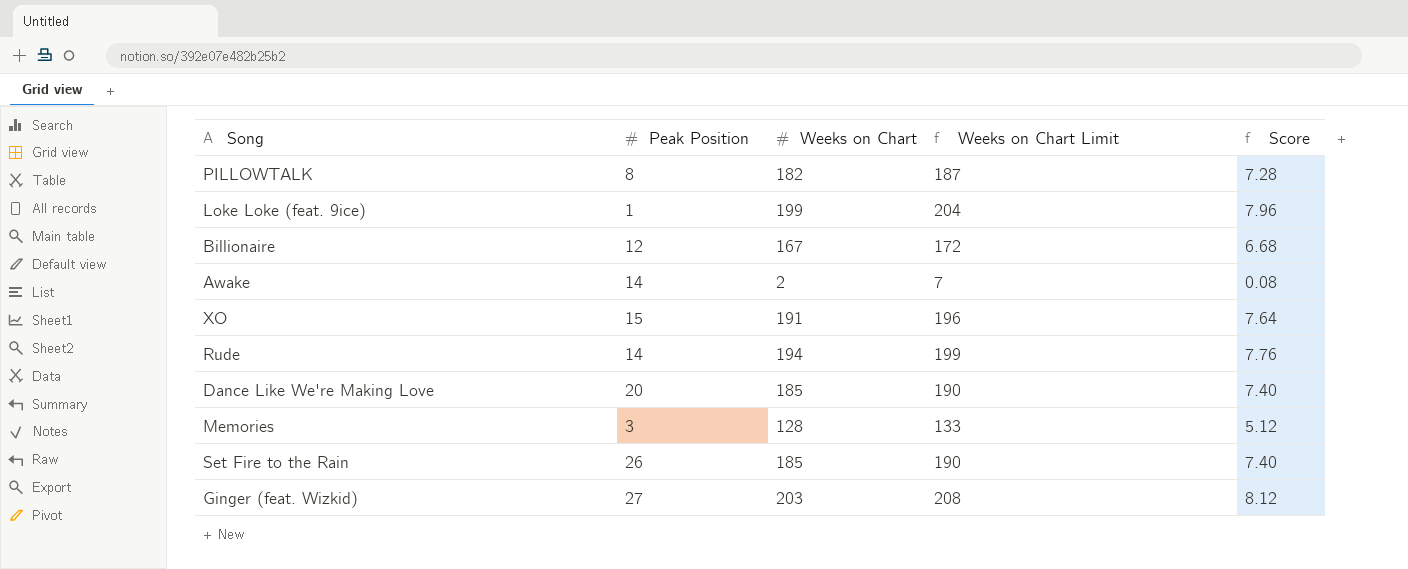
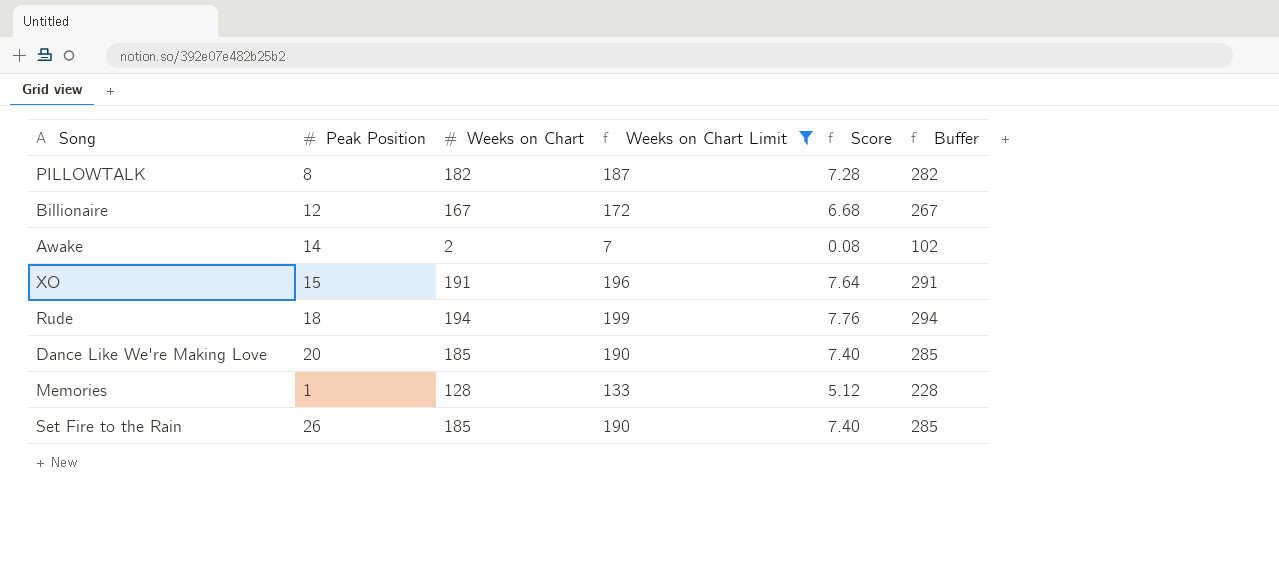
filter: none -> Weeks on Chart Limit <= 199
column Buffer | formula: none -> [Weeks on Chart] + 100
Rude | Peak Position: 14 -> 18
Memories | Peak Position: 3 -> 1

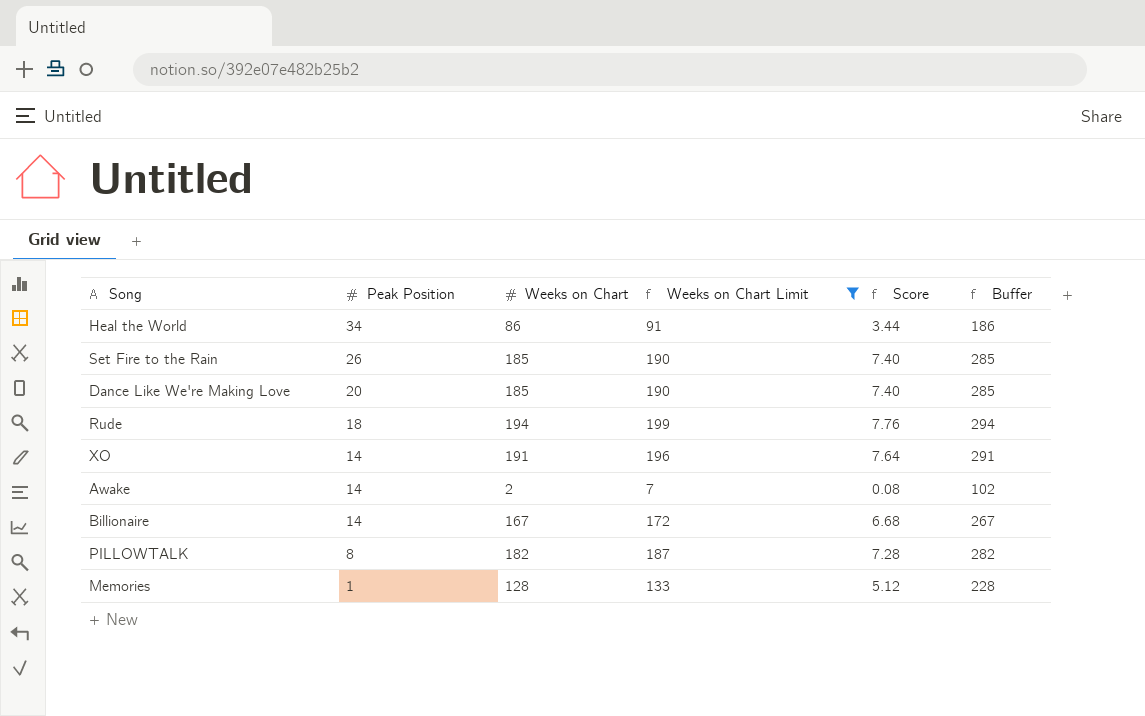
row order: none -> Peak Position descending
row Heal the World: none -> 34 | 86 | 91 | 3.44 | 186
XO | Peak Position: 15 -> 14
Billionaire | Peak Position: 12 -> 14

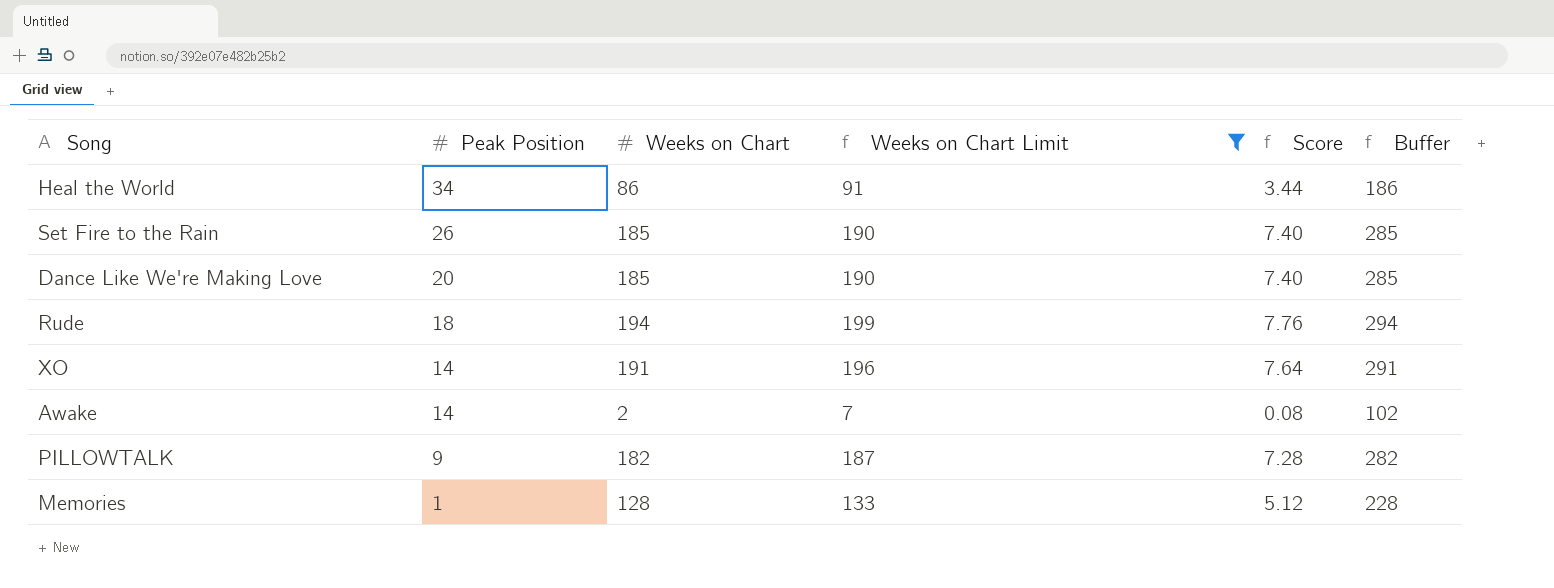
row Billionaire: 14 | 167 | 172 | 6.68 | 267 -> none
PILLOWTALK | Peak Position: 8 -> 9

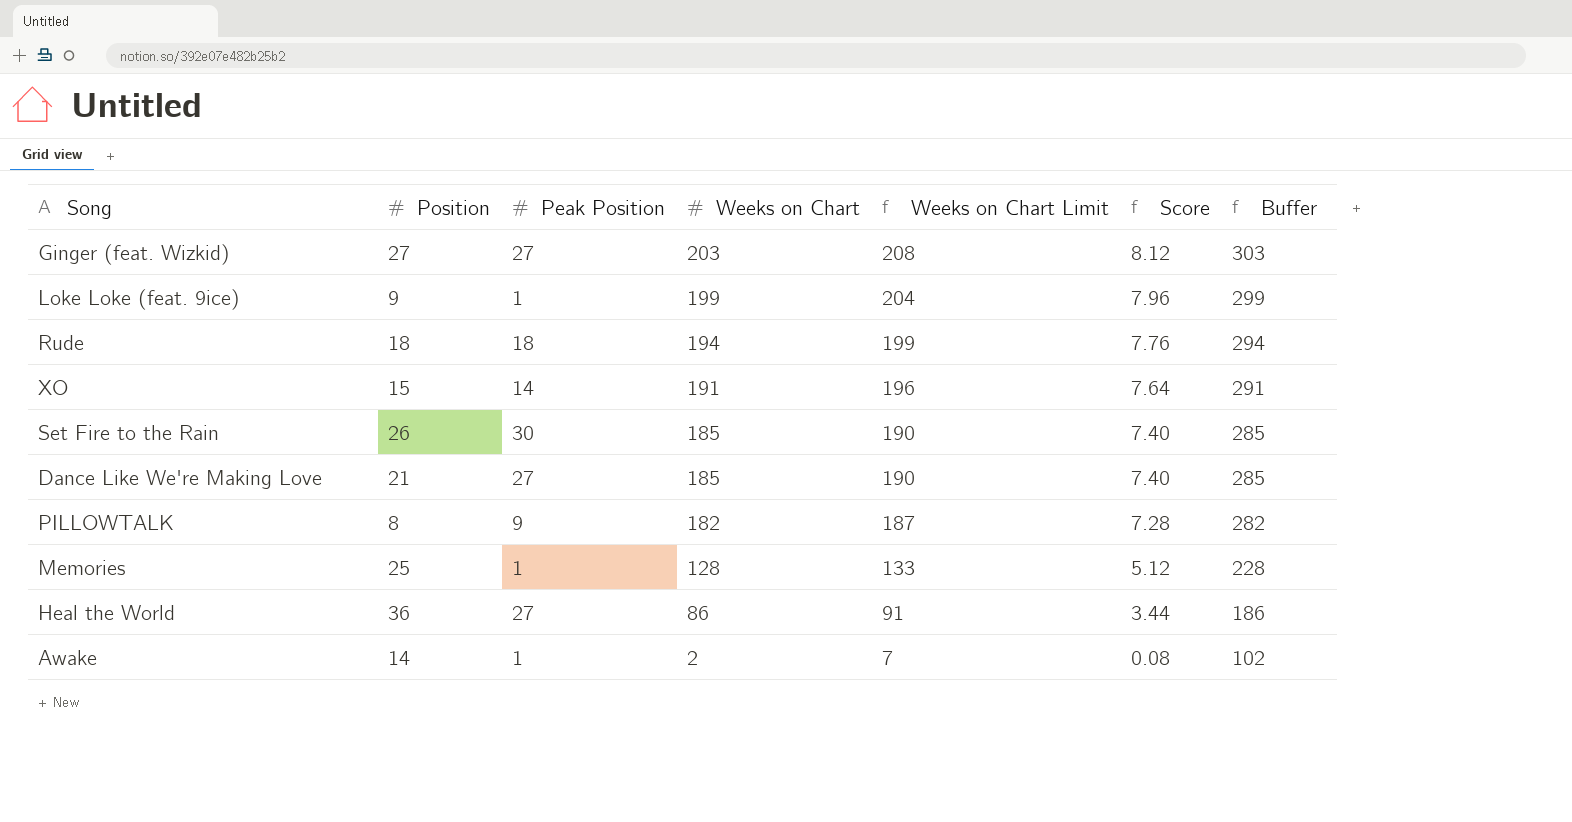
filter: Weeks on Chart Limit <= 199 -> none
row order: Peak Position descending -> Weeks on Chart descending
column Position | position: none -> 2
Set Fire to the Rain | Peak Position: 26 -> 30
Dance Like We're Making Love | Peak Position: 20 -> 27
Heal the World | Peak Position: 34 -> 27
Awake | Peak Position: 14 -> 1

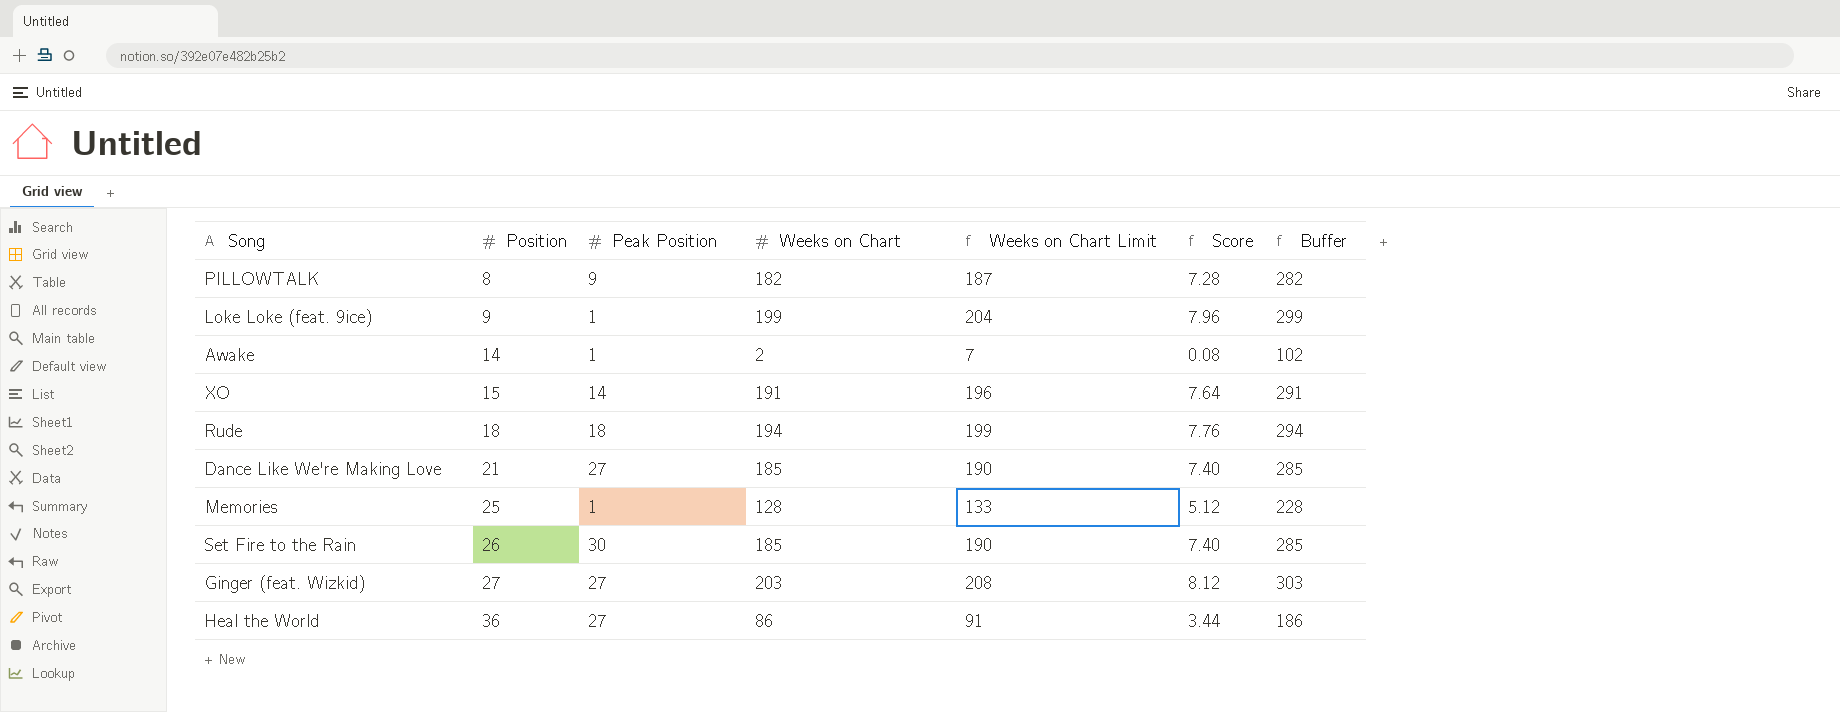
row order: Weeks on Chart descending -> Position ascending

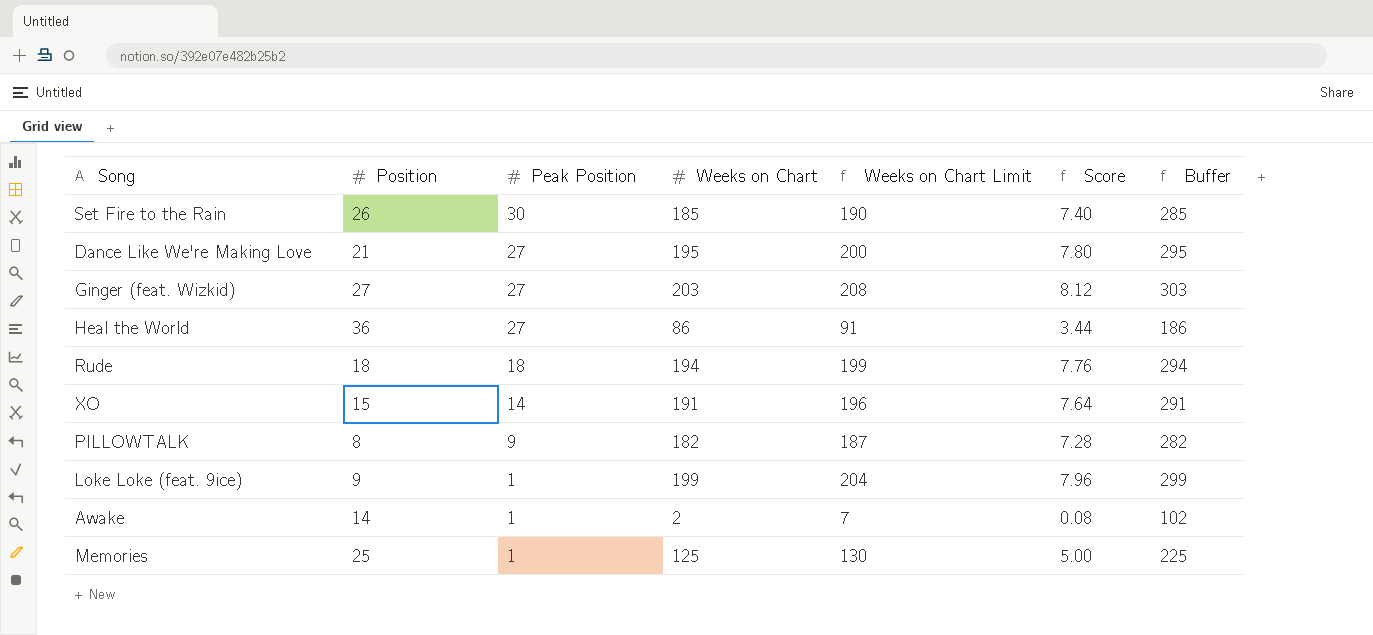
row order: Position ascending -> Peak Position descending
Dance Like We're Making Love | Weeks on Chart: 185 -> 195
Dance Like We're Making Love | Weeks on Chart Limit: 190 -> 200
Dance Like We're Making Love | Score: 7.40 -> 7.80
Dance Like We're Making Love | Buffer: 285 -> 295
Memories | Weeks on Chart: 128 -> 125
Memories | Weeks on Chart Limit: 133 -> 130
Memories | Score: 5.12 -> 5.00
Memories | Buffer: 228 -> 225

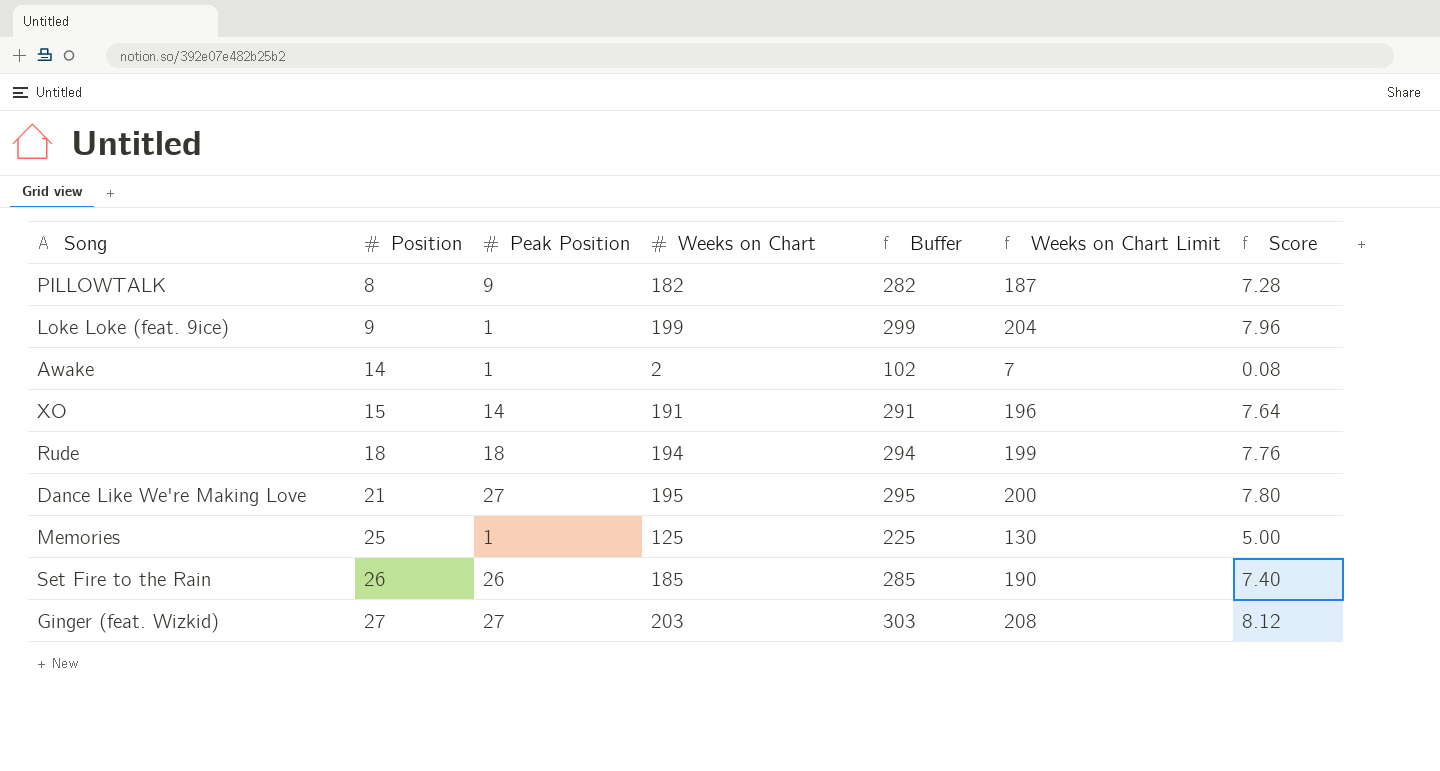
row order: Peak Position descending -> Position ascending
column Buffer | position: 7 -> 5
row Heal the World: 36 | 27 | 86 | 91 | 3.44 | 186 -> none
Set Fire to the Rain | Peak Position: 30 -> 26

